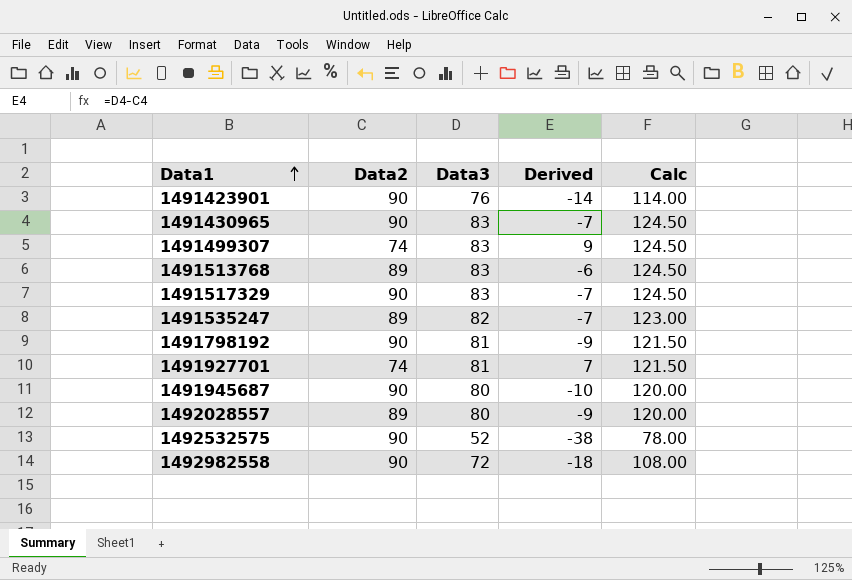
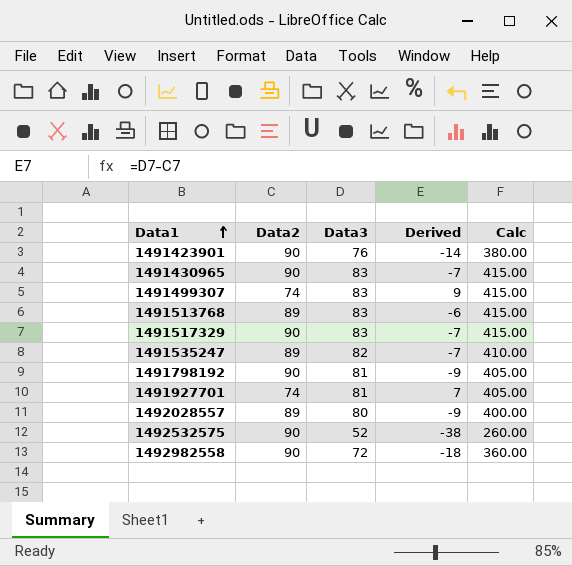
column Calc | formula: [Data3] * 1.5 -> [Data3] * 5
row 1491945687: 90 | 80 | -10 | 120.00 -> none

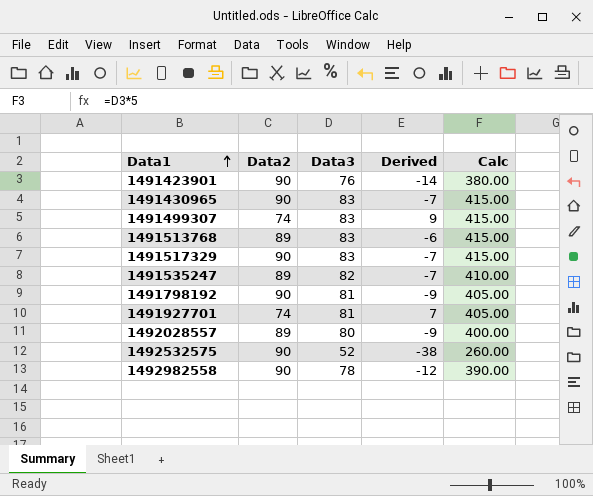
1492982558 | Data3: 72 -> 78
1492982558 | Derived: -18 -> -12
1492982558 | Calc: 360.00 -> 390.00

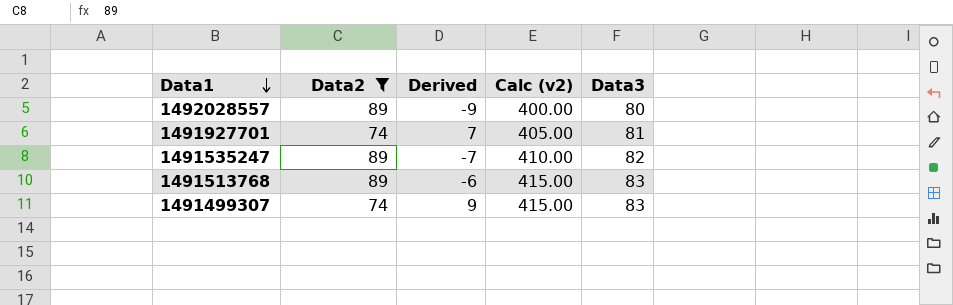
filter: none -> Data2 != 90
row order: Data1 ascending -> Data1 descending
column name: Calc -> Calc (v2)
column Data3 | position: 3 -> 5

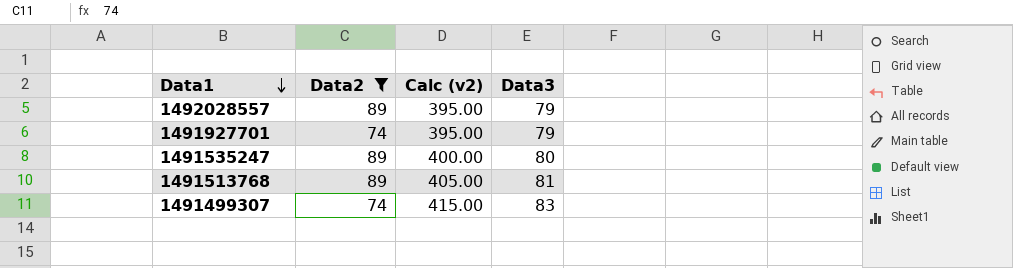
column Derived | formula: [Data3] - [Data2] -> none
1492028557 | Calc (v2): 400.00 -> 395.00
1492028557 | Data3: 80 -> 79
1491927701 | Calc (v2): 405.00 -> 395.00
1491927701 | Data3: 81 -> 79
1491535247 | Calc (v2): 410.00 -> 400.00
1491535247 | Data3: 82 -> 80
1491513768 | Calc (v2): 415.00 -> 405.00
1491513768 | Data3: 83 -> 81

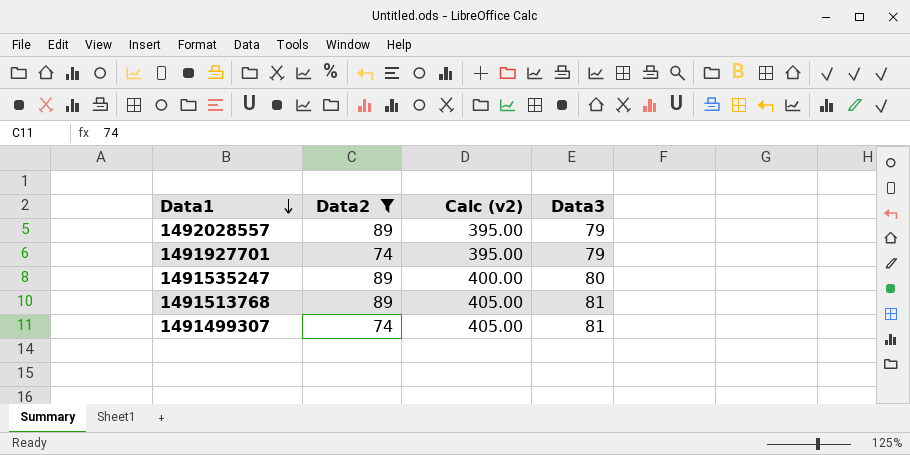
1491499307 | Calc (v2): 415.00 -> 405.00
1491499307 | Data3: 83 -> 81

